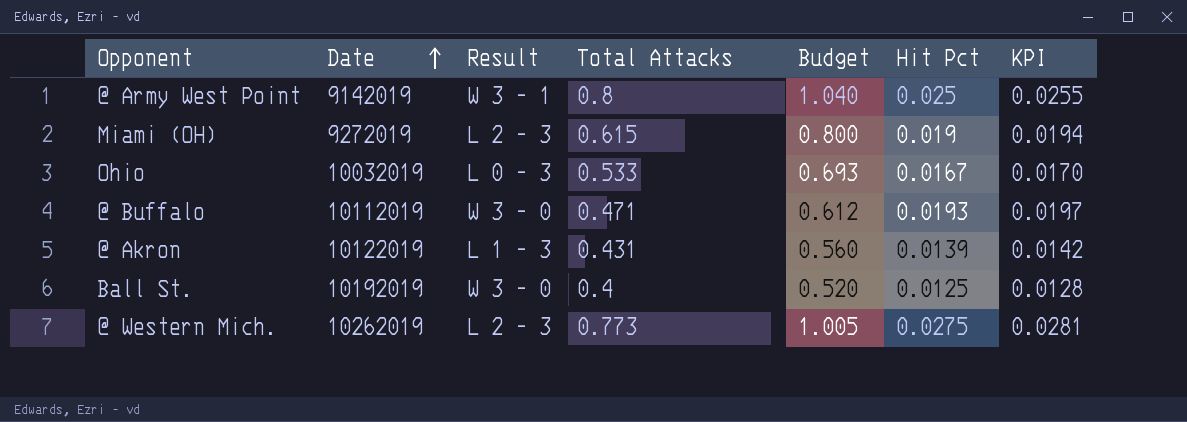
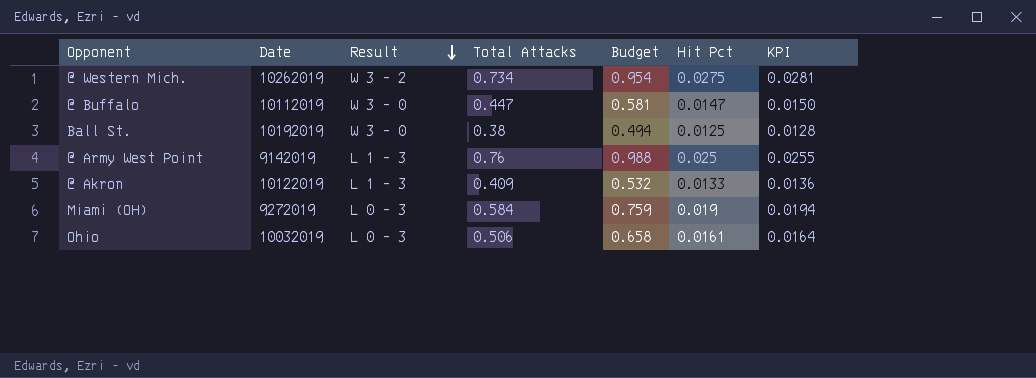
row order: Date ascending -> Result descending
@ Western Mich. | Result: L 2 - 3 -> W 3 - 2
@ Western Mich. | Total Attacks: 0.773 -> 0.734
@ Western Mich. | Budget: 1.005 -> 0.954
@ Buffalo | Total Attacks: 0.471 -> 0.447
@ Buffalo | Budget: 0.612 -> 0.581
@ Buffalo | Hit Pct: 0.0193 -> 0.0147
@ Buffalo | KPI: 0.0197 -> 0.0150
Ball St. | Total Attacks: 0.4 -> 0.38
Ball St. | Budget: 0.520 -> 0.494
@ Army West Point | Result: W 3 - 1 -> L 1 - 3
@ Army West Point | Total Attacks: 0.8 -> 0.76
@ Army West Point | Budget: 1.040 -> 0.988
@ Akron | Total Attacks: 0.431 -> 0.409
@ Akron | Budget: 0.560 -> 0.532
@ Akron | Hit Pct: 0.0139 -> 0.0133
@ Akron | KPI: 0.0142 -> 0.0136
Miami (OH) | Result: L 2 - 3 -> L 0 - 3
Miami (OH) | Total Attacks: 0.615 -> 0.584
Miami (OH) | Budget: 0.800 -> 0.759
Ohio | Total Attacks: 0.533 -> 0.506
Ohio | Budget: 0.693 -> 0.658
Ohio | Hit Pct: 0.0167 -> 0.0161
Ohio | KPI: 0.0170 -> 0.0164

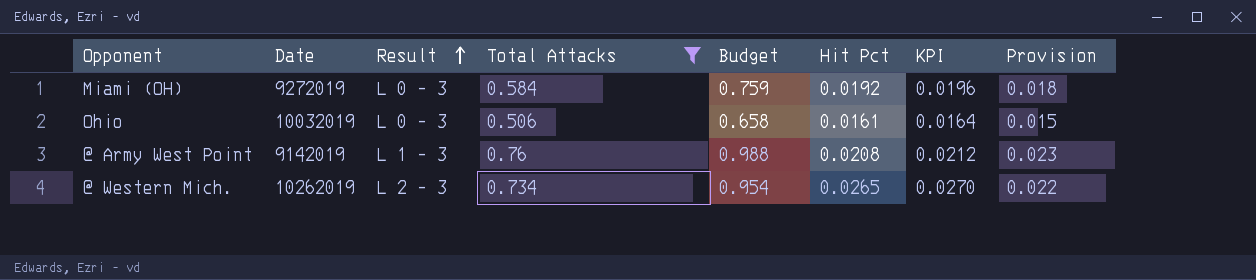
filter: none -> Total Attacks >= 0.506
row order: Result descending -> Result ascending
column Provision | formula: none -> [Total Attacks] * 0.03
Miami (OH) | Hit Pct: 0.019 -> 0.0192
Miami (OH) | KPI: 0.0194 -> 0.0196
@ Army West Point | Hit Pct: 0.025 -> 0.0208
@ Army West Point | KPI: 0.0255 -> 0.0212
@ Western Mich. | Result: W 3 - 2 -> L 2 - 3
@ Western Mich. | Hit Pct: 0.0275 -> 0.0265
@ Western Mich. | KPI: 0.0281 -> 0.0270

